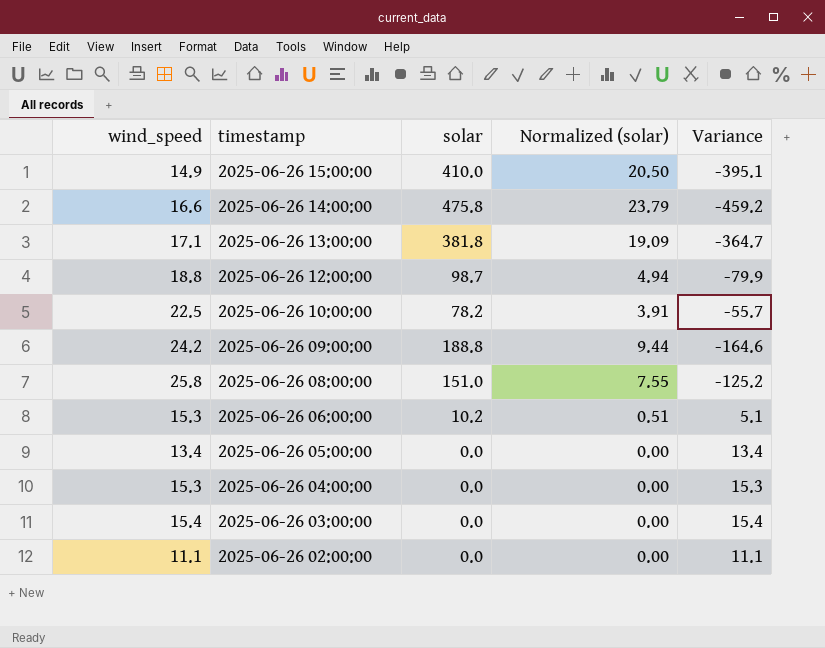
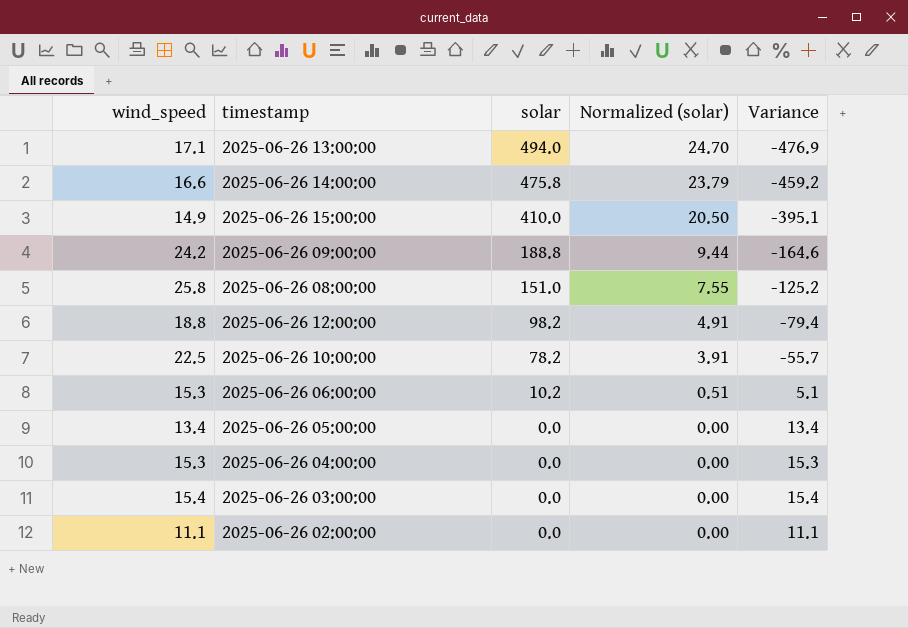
row order: timestamp descending -> solar descending
2025-06-26 13:00:00 | solar: 381.8 -> 494.0
2025-06-26 13:00:00 | Normalized (solar): 19.09 -> 24.70
2025-06-26 13:00:00 | Variance: -364.7 -> -476.9
2025-06-26 12:00:00 | solar: 98.7 -> 98.2
2025-06-26 12:00:00 | Normalized (solar): 4.94 -> 4.91
2025-06-26 12:00:00 | Variance: -79.9 -> -79.4

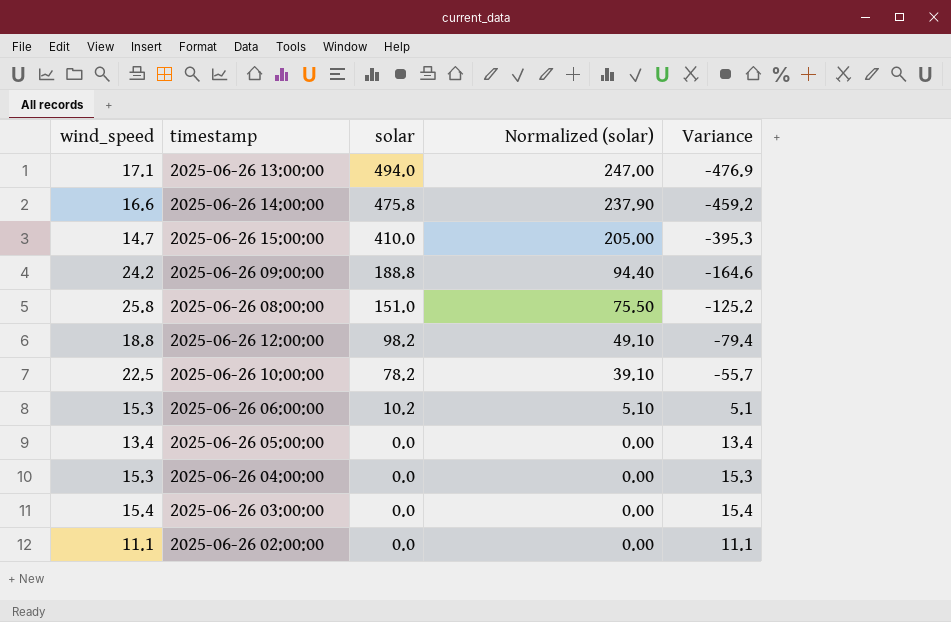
column Normalized (solar) | formula: [solar] * 0.05 -> [solar] * 0.5
2025-06-26 15:00:00 | wind_speed: 14.9 -> 14.7
2025-06-26 15:00:00 | Variance: -395.1 -> -395.3

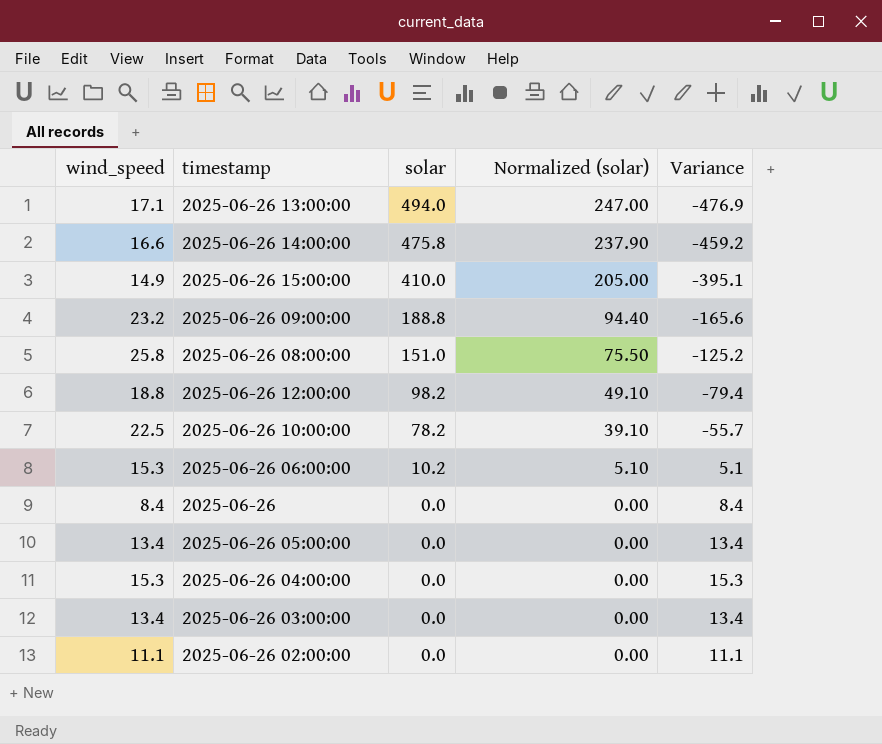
2025-06-26 15:00:00 | wind_speed: 14.7 -> 14.9
2025-06-26 15:00:00 | Variance: -395.3 -> -395.1
2025-06-26 09:00:00 | wind_speed: 24.2 -> 23.2
2025-06-26 09:00:00 | Variance: -164.6 -> -165.6
row 2025-06-26: none -> 8.4 | 0.0 | 0.00 | 8.4
2025-06-26 03:00:00 | wind_speed: 15.4 -> 13.4
2025-06-26 03:00:00 | Variance: 15.4 -> 13.4

